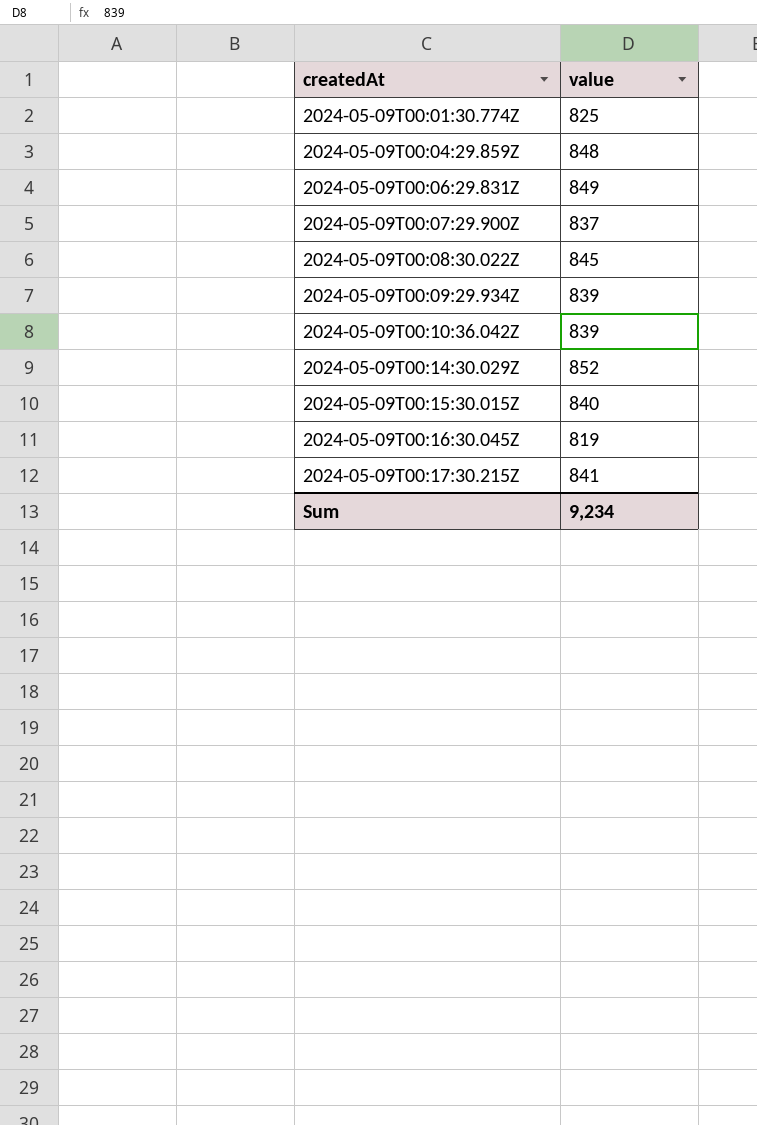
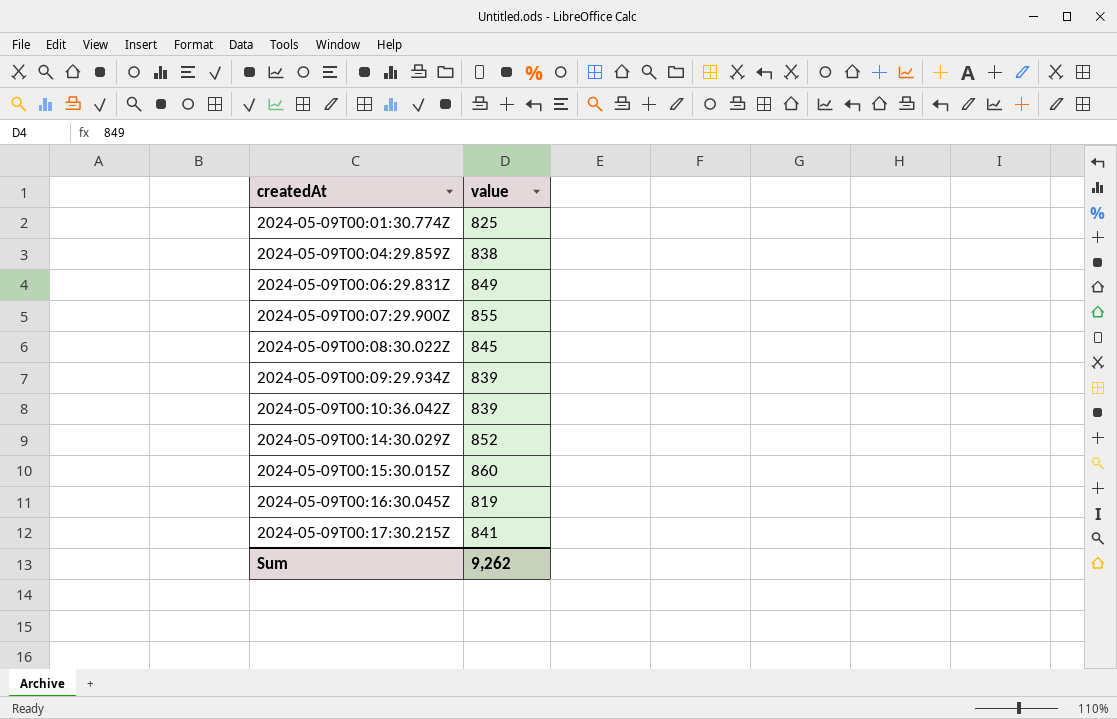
2024-05-09T00:04:29.859Z | value: 848 -> 838
2024-05-09T00:07:29.900Z | value: 837 -> 855
2024-05-09T00:15:30.015Z | value: 840 -> 860
Sum | value: 9,234 -> 9,262

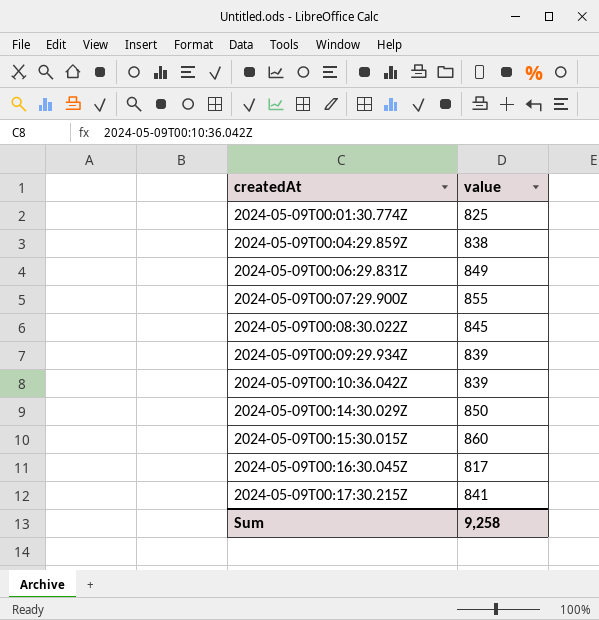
2024-05-09T00:14:30.029Z | value: 852 -> 850
2024-05-09T00:16:30.045Z | value: 819 -> 817
Sum | value: 9,262 -> 9,258

